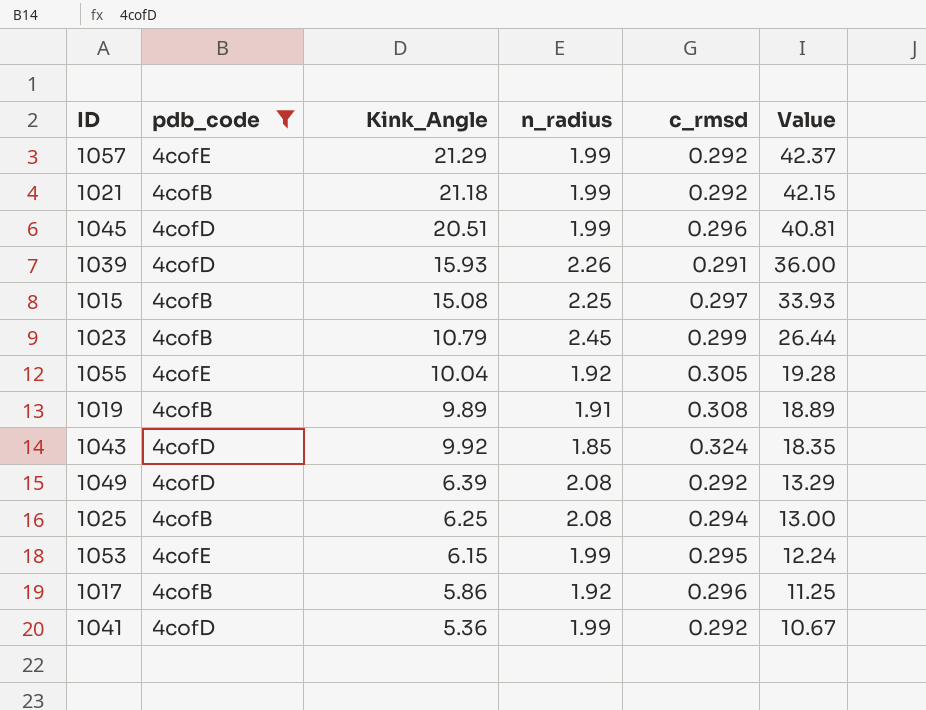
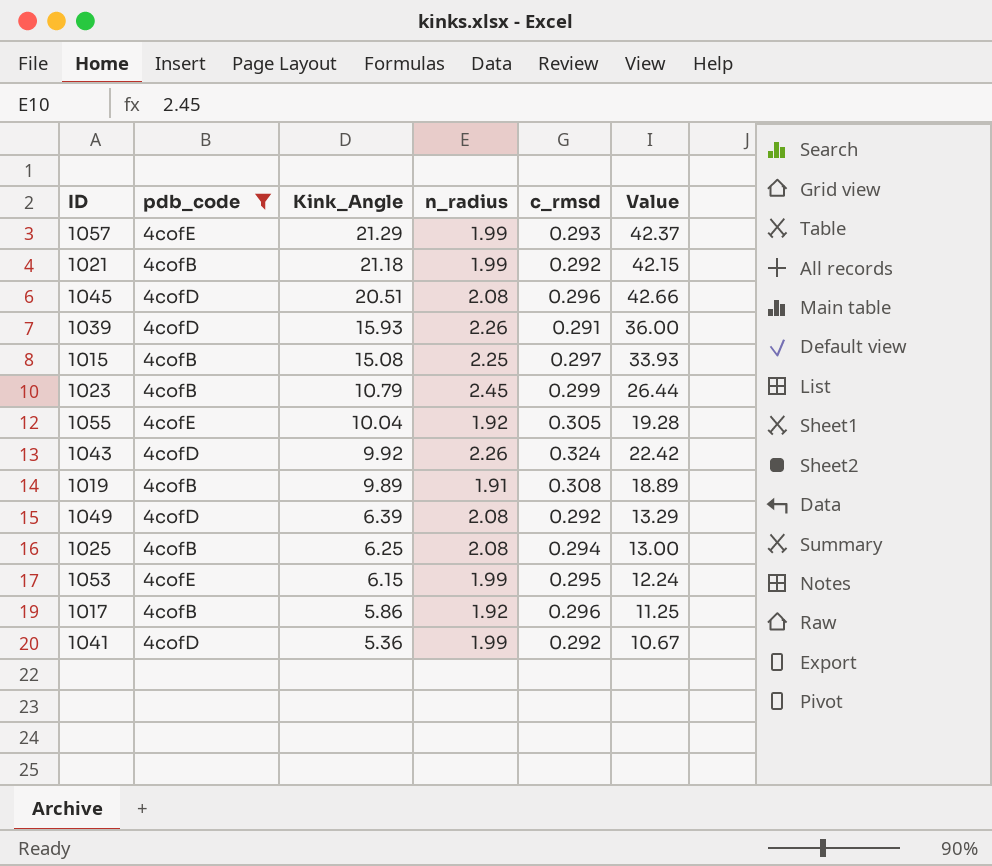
row order: Value descending -> Kink_Angle descending
1057 | c_rmsd: 0.292 -> 0.293
1045 | n_radius: 1.99 -> 2.08
1045 | Value: 40.81 -> 42.66
1043 | n_radius: 1.85 -> 2.26
1043 | Value: 18.35 -> 22.42

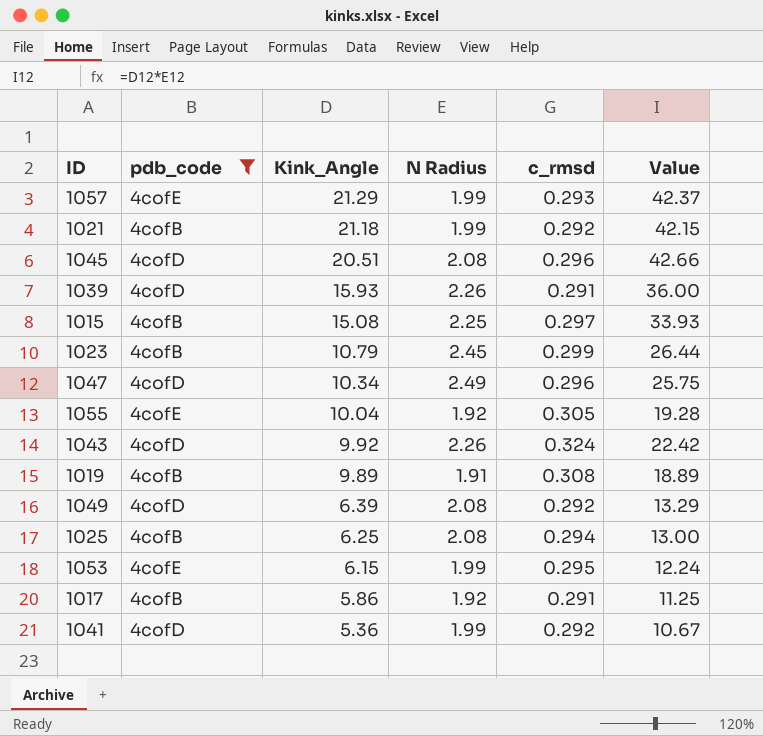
column name: n_radius -> N Radius
row 1047: none -> 4cofD | 10.34 | 2.49 | 0.296 | 25.75
1017 | c_rmsd: 0.296 -> 0.291

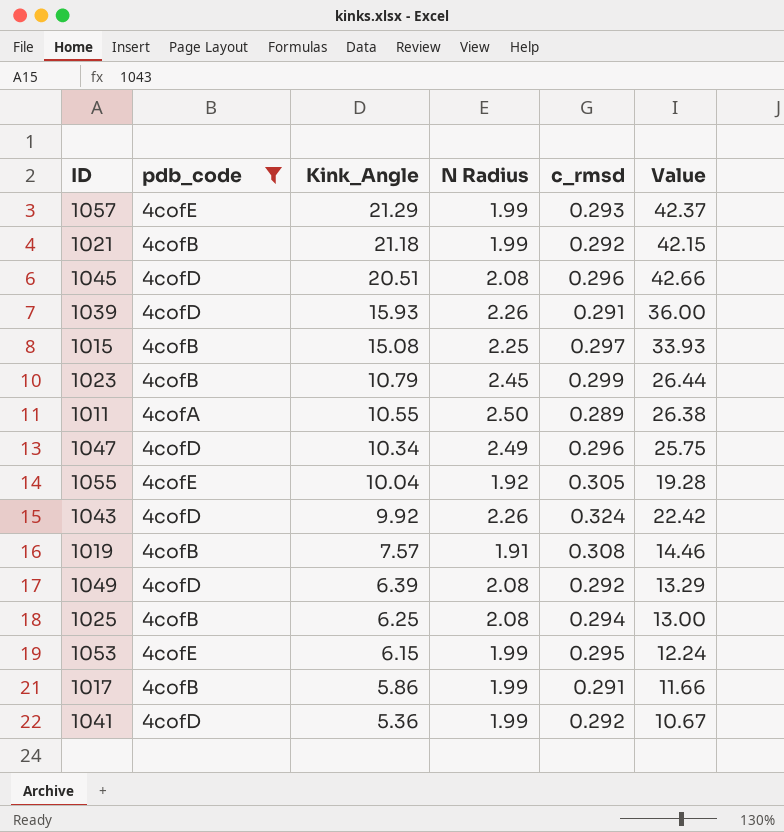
row 1011: none -> 4cofA | 10.55 | 2.50 | 0.289 | 26.38
1019 | Kink_Angle: 9.89 -> 7.57
1019 | Value: 18.89 -> 14.46
1017 | N Radius: 1.92 -> 1.99
1017 | Value: 11.25 -> 11.66

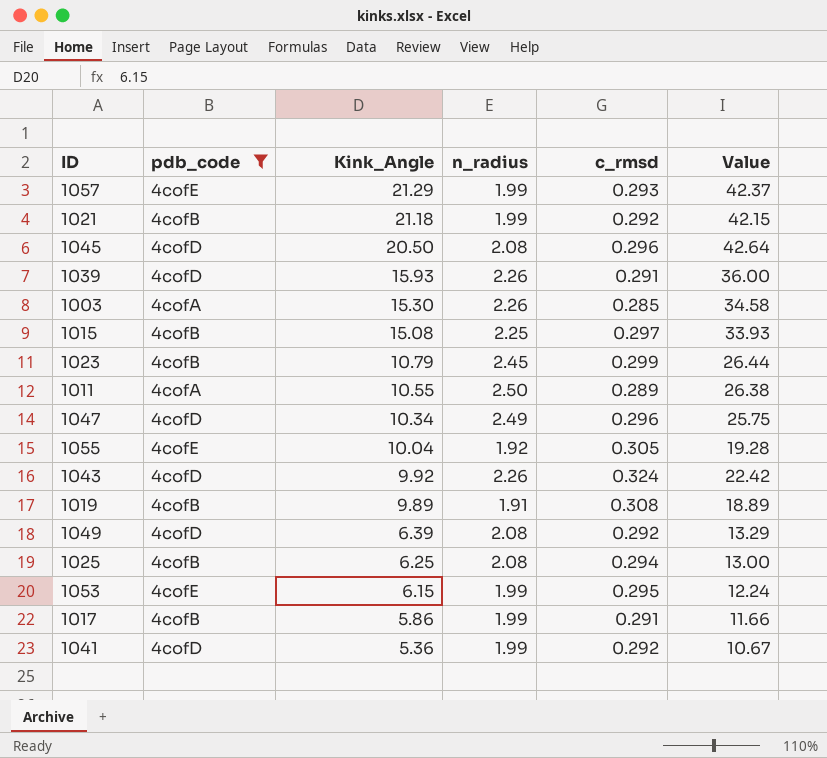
column name: N Radius -> n_radius
1045 | Kink_Angle: 20.51 -> 20.50
1045 | Value: 42.66 -> 42.64
row 1003: none -> 4cofA | 15.30 | 2.26 | 0.285 | 34.58
1019 | Kink_Angle: 7.57 -> 9.89
1019 | Value: 14.46 -> 18.89

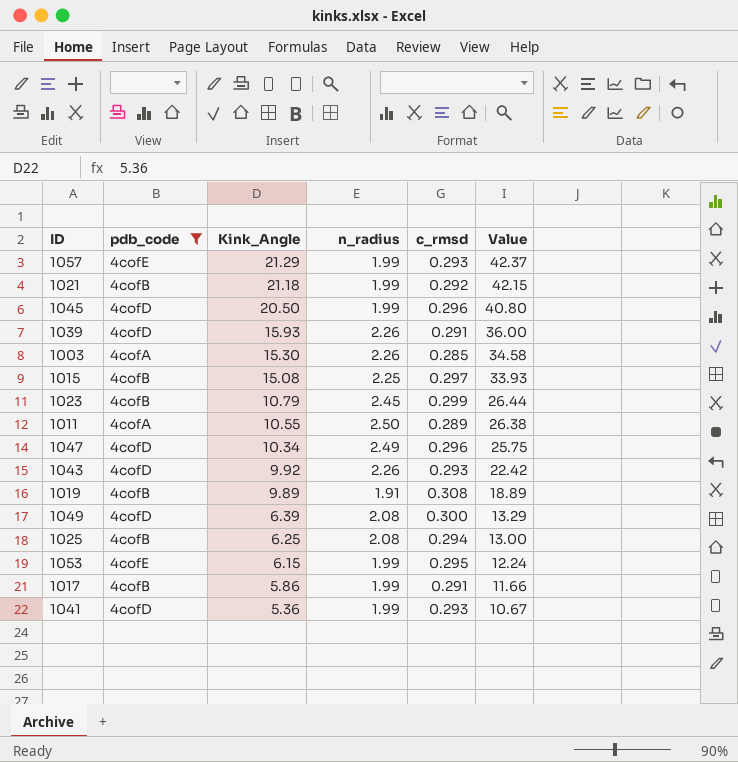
row 1055: 4cofE | 10.04 | 1.92 | 0.305 | 19.28 -> none
1045 | n_radius: 2.08 -> 1.99
1045 | Value: 42.64 -> 40.80
1043 | c_rmsd: 0.324 -> 0.293
1049 | c_rmsd: 0.292 -> 0.300
1041 | c_rmsd: 0.292 -> 0.293

